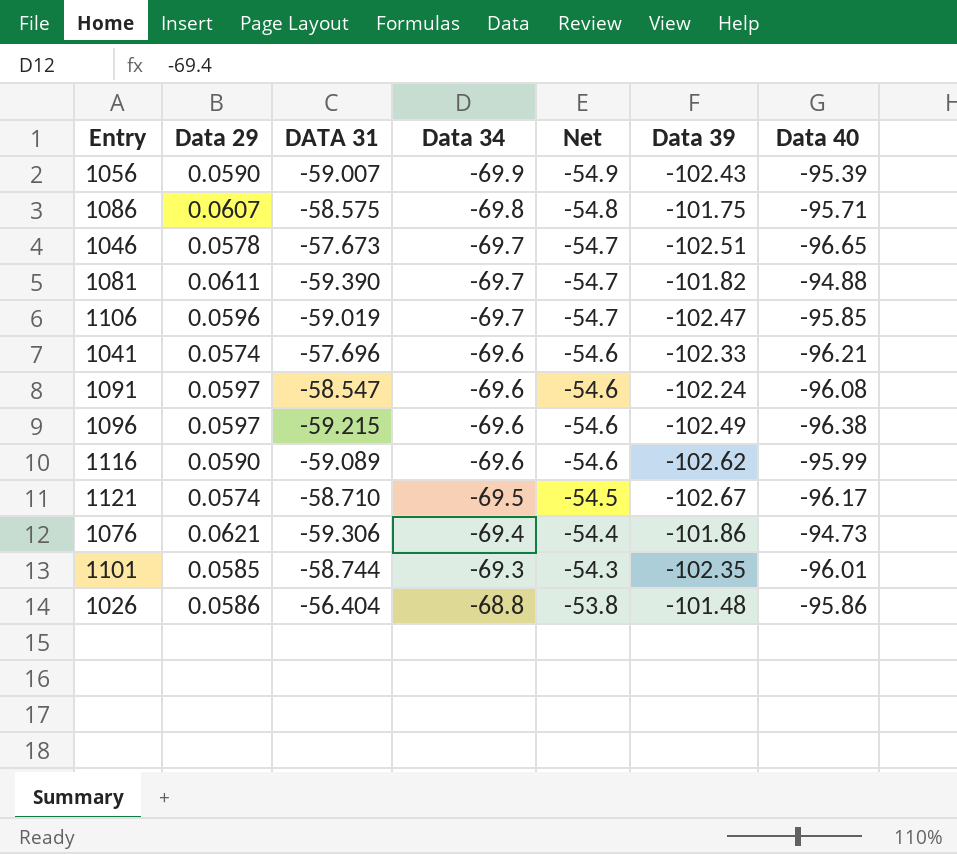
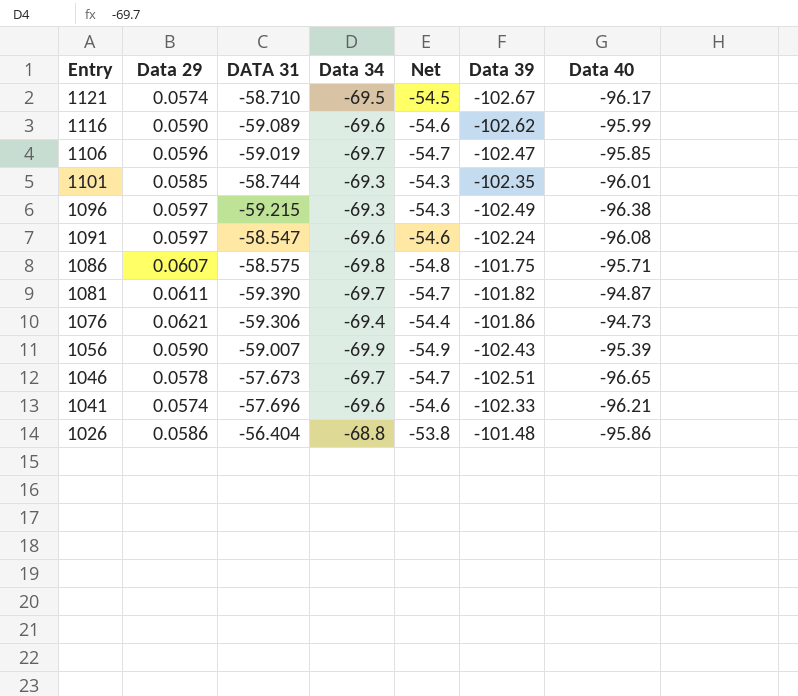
row order: Data 34 ascending -> Entry descending
1096 | Data 34: -69.6 -> -69.3
1096 | Net: -54.6 -> -54.3
1081 | Data 40: -94.88 -> -94.87

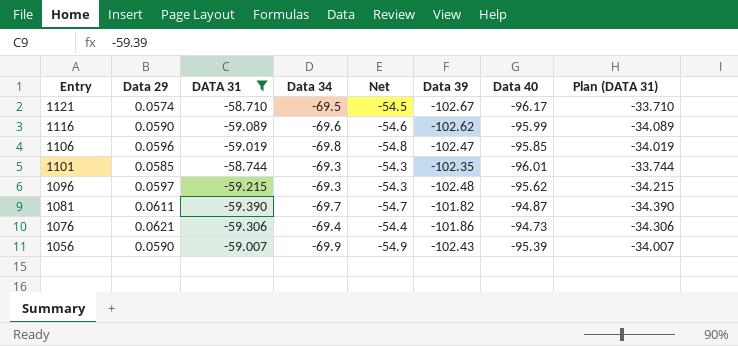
filter: none -> DATA 31 <= -58.710
column Plan (DATA 31) | formula: none -> [DATA 31] + 25
1106 | Data 34: -69.7 -> -69.8
1106 | Net: -54.7 -> -54.8
1096 | Data 39: -102.49 -> -102.48
1096 | Data 40: -96.38 -> -95.62

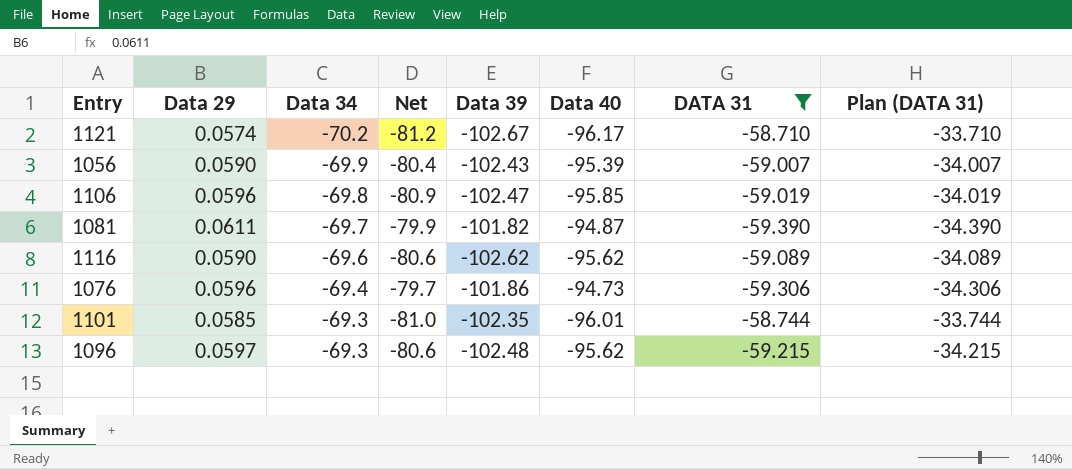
row order: Entry descending -> Data 34 ascending
column Net | formula: [Data 34] + 15 -> [Data 40] + 15
column DATA 31 | position: 3 -> 7
1121 | Data 34: -69.5 -> -70.2
1116 | Data 40: -95.99 -> -95.62
1076 | Data 29: 0.0621 -> 0.0596

